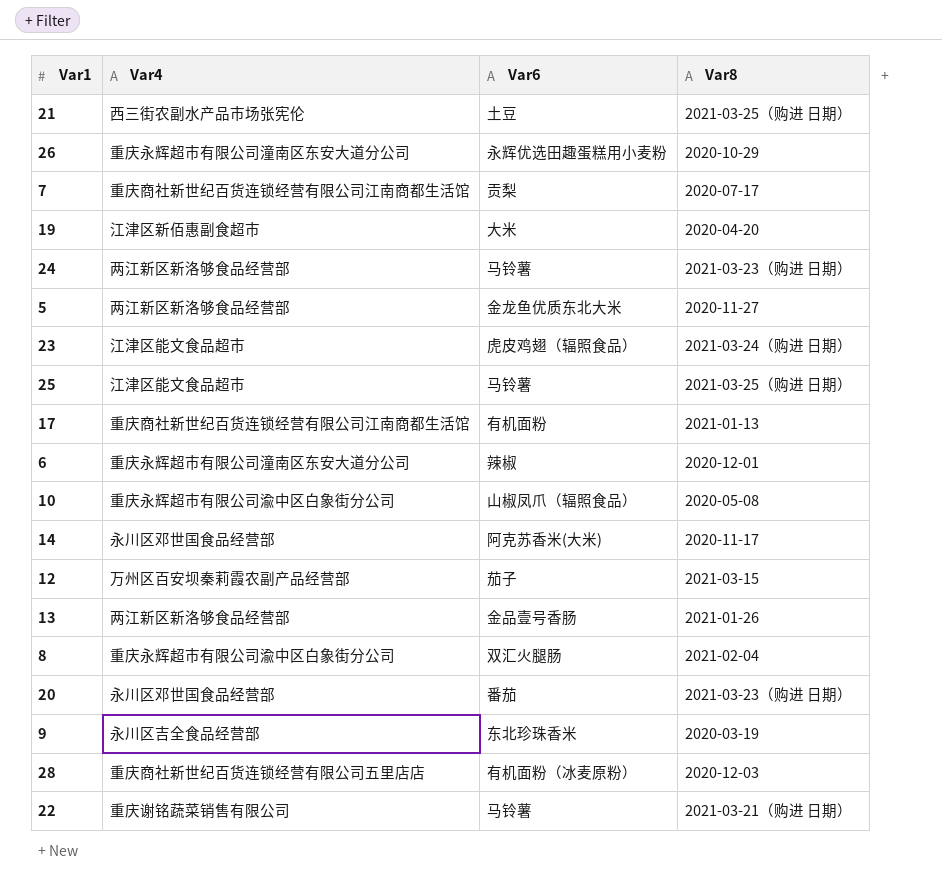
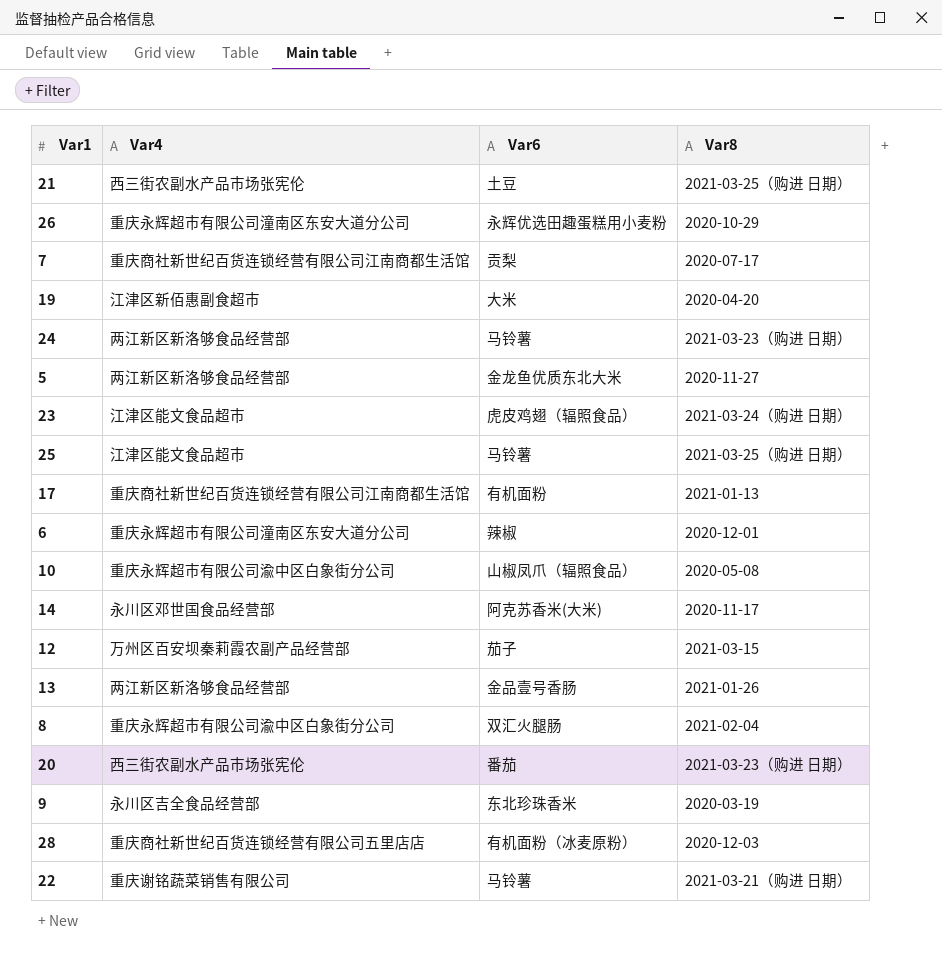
20 | Var4: 永川区邓世国食品经营部 -> 西三街农副水产品市场张宪伦

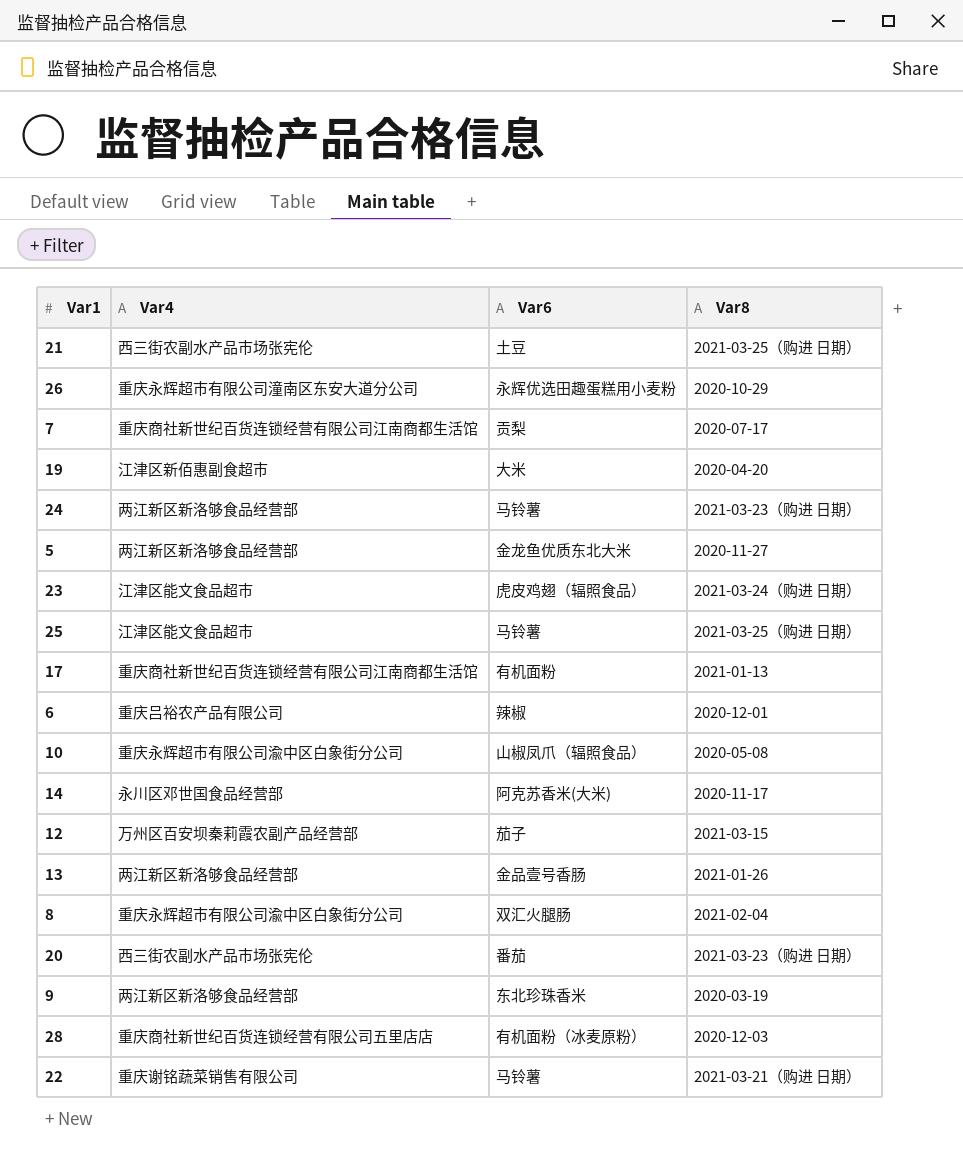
6 | Var4: 重庆永辉超市有限公司潼南区东安大道分公司 -> 重庆吕裕农产品有限公司
9 | Var4: 永川区吉全食品经营部 -> 两江新区新洛够食品经营部

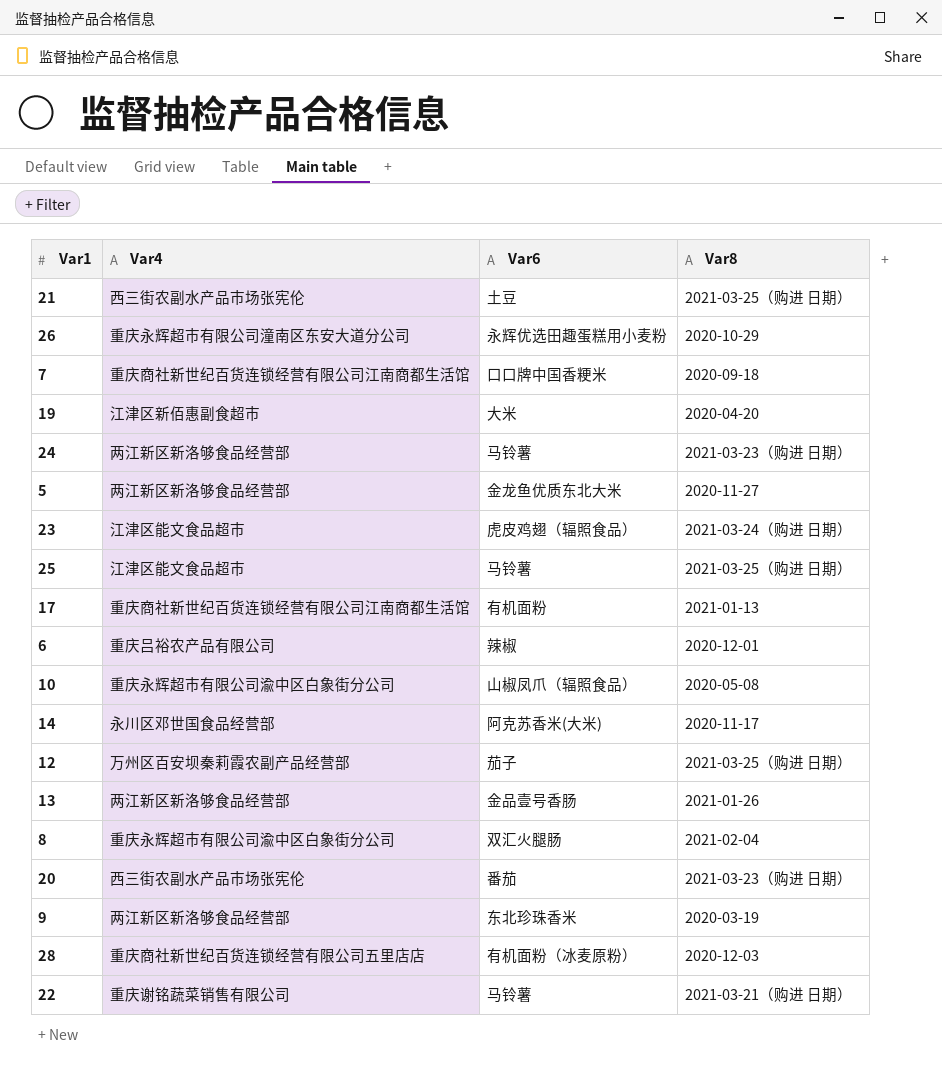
7 | Var6: 贡梨 -> 口口牌中国香粳米
7 | Var8: 2020-07-17 -> 2020-09-18
12 | Var8: 2021-03-15 -> 2021-03-25（购进 日期）

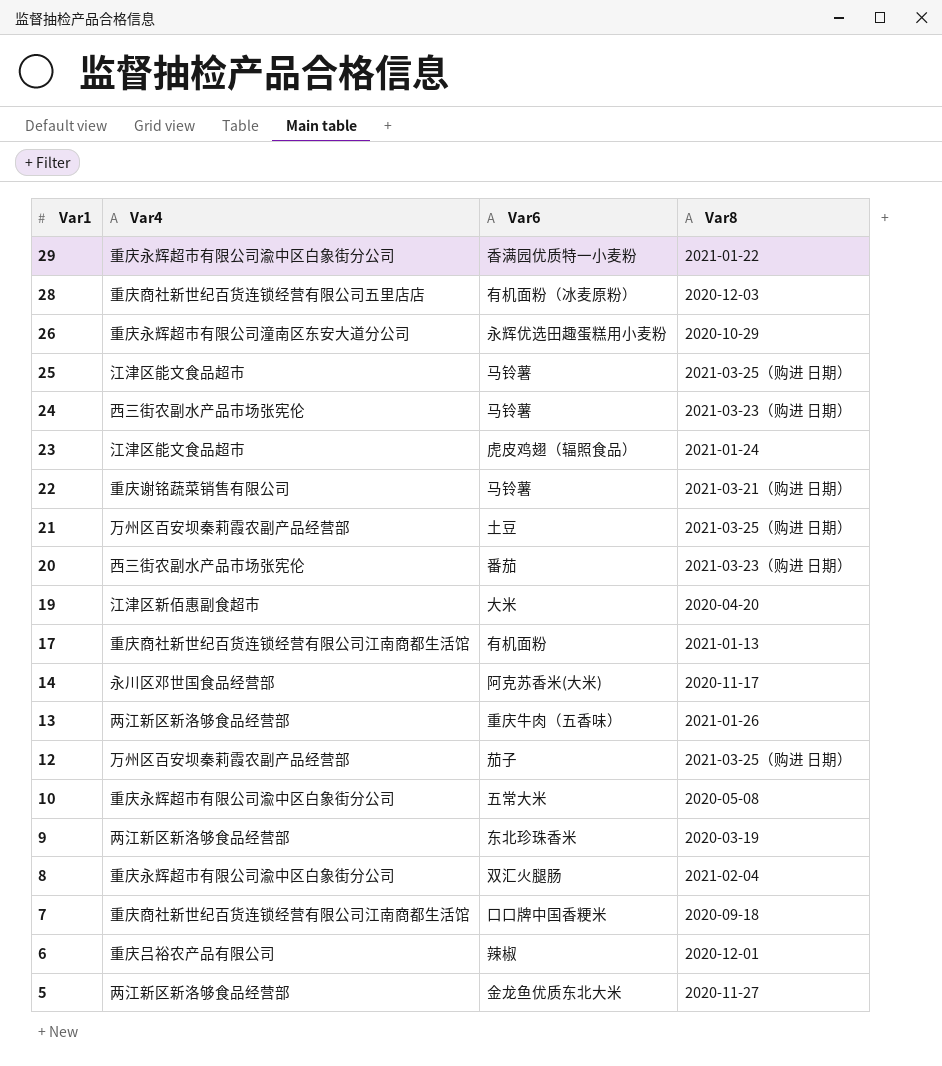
row order: none -> Var1 descending
row 29: none -> 重庆永辉超市有限公司渝中区白象街分公司 | 香满园优质特一小麦粉 | 2021-01-22
24 | Var4: 两江新区新洛够食品经营部 -> 西三街农副水产品市场张宪伦
23 | Var8: 2021-03-24（购进 日期） -> 2021-01-24
21 | Var4: 西三街农副水产品市场张宪伦 -> 万州区百安坝秦莉霞农副产品经营部
13 | Var6: 金品壹号香肠 -> 重庆牛肉（五香味）
10 | Var6: 山椒凤爪（辐照食品） -> 五常大米

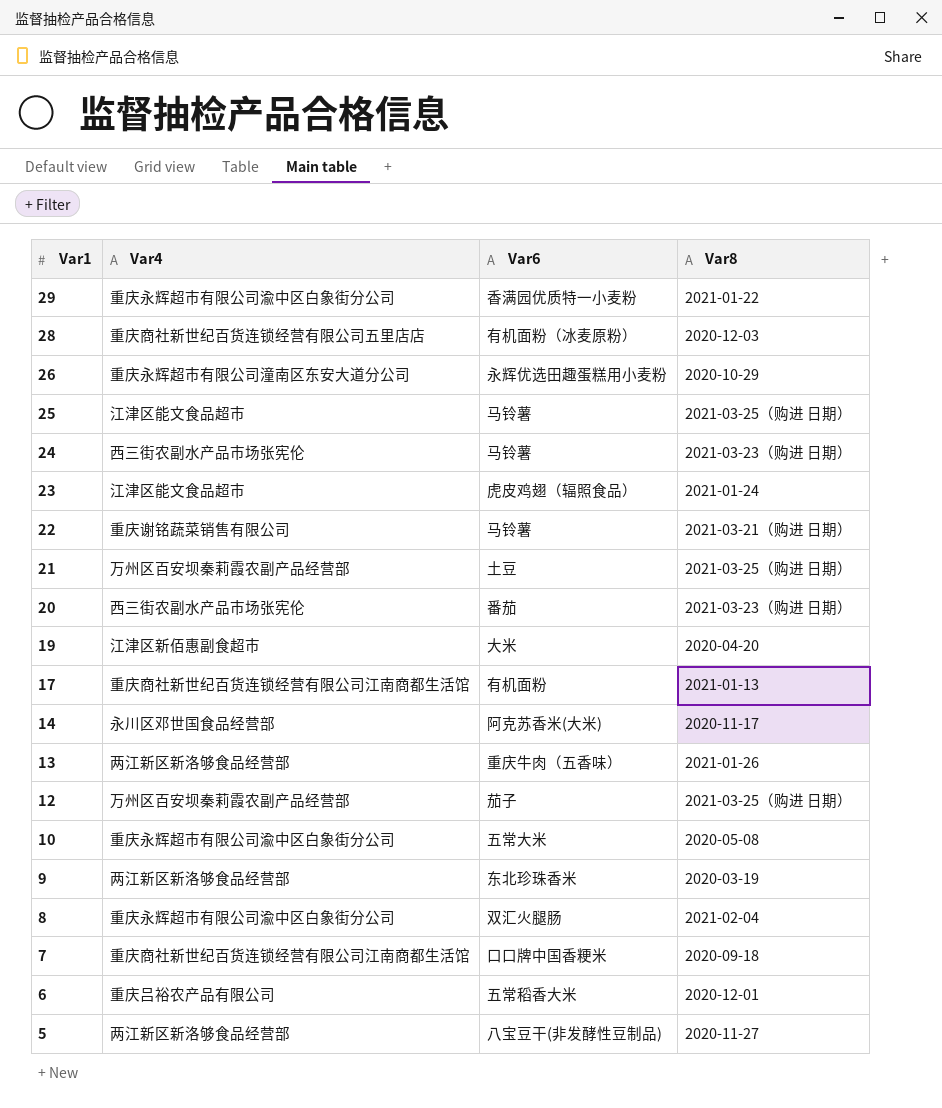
6 | Var6: 辣椒 -> 五常稻香大米
5 | Var6: 金龙鱼优质东北大米 -> 八宝豆干(非发酵性豆制品)

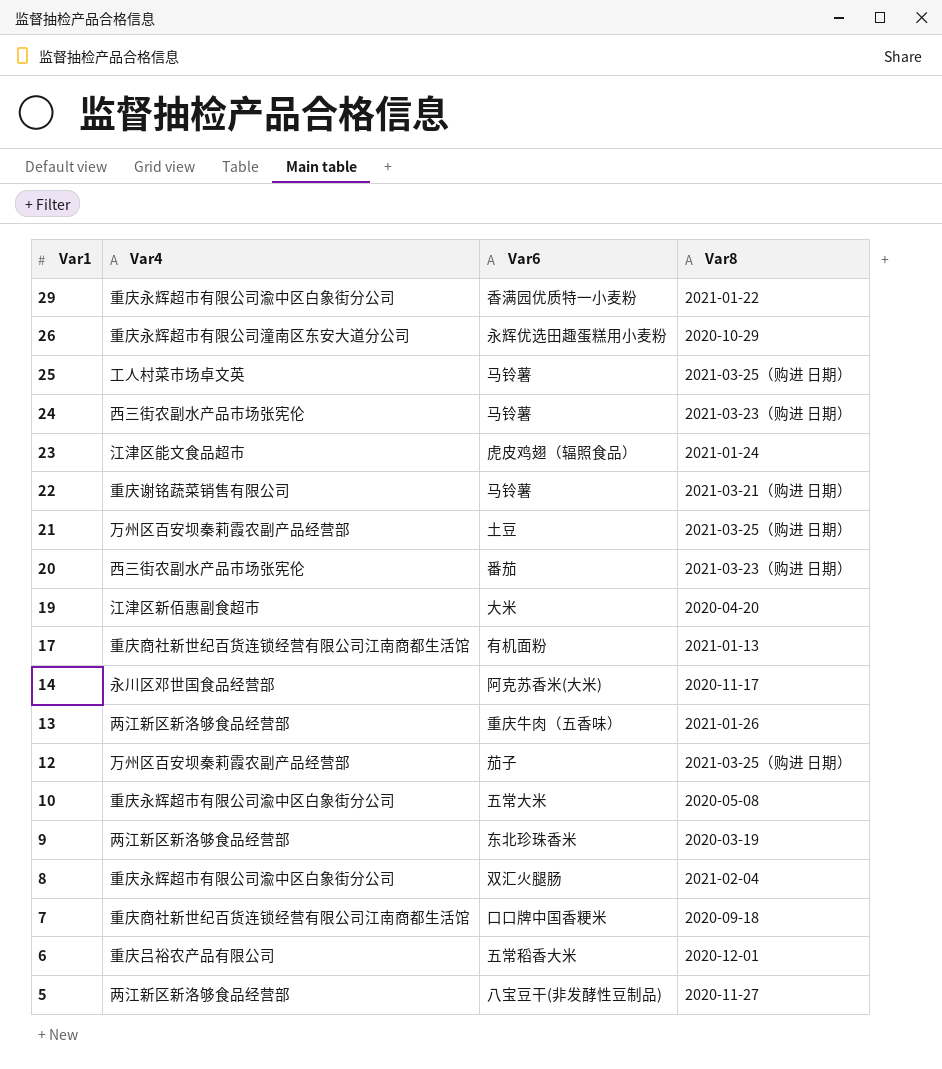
row 28: 重庆商社新世纪百货连锁经营有限公司五里店店 | 有机面粉（冰麦原粉） | 2020-12-03 -> none
25 | Var4: 江津区能文食品超市 -> 工人村菜市场卓文英

